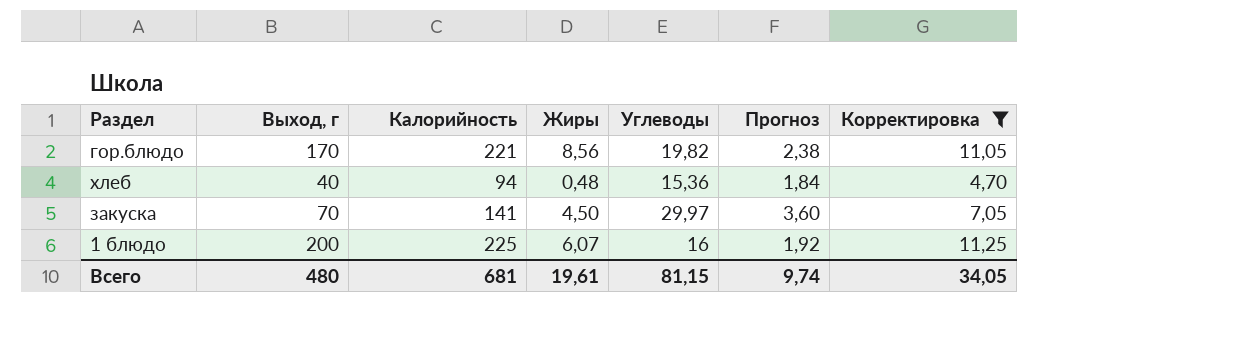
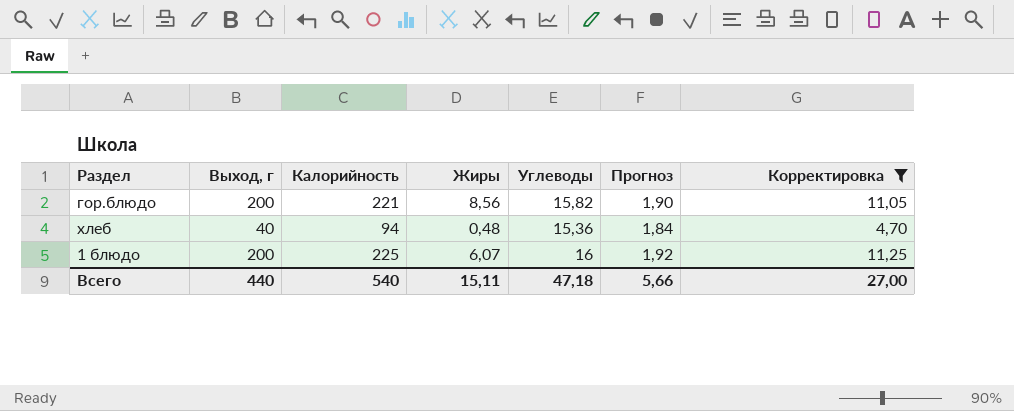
row закуска: 70 | 141 | 4,50 | 29,97 | 3,60 | 7,05 -> none
гор.блюдо | Выход, г: 170 -> 200
гор.блюдо | Углеводы: 19,82 -> 15,82
гор.блюдо | Прогноз: 2,38 -> 1,90
Всего | Выход, г: 480 -> 440
Всего | Калорийность: 681 -> 540
Всего | Жиры: 19,61 -> 15,11
Всего | Углеводы: 81,15 -> 47,18
Всего | Прогноз: 9,74 -> 5,66
Всего | Корректировка: 34,05 -> 27,00

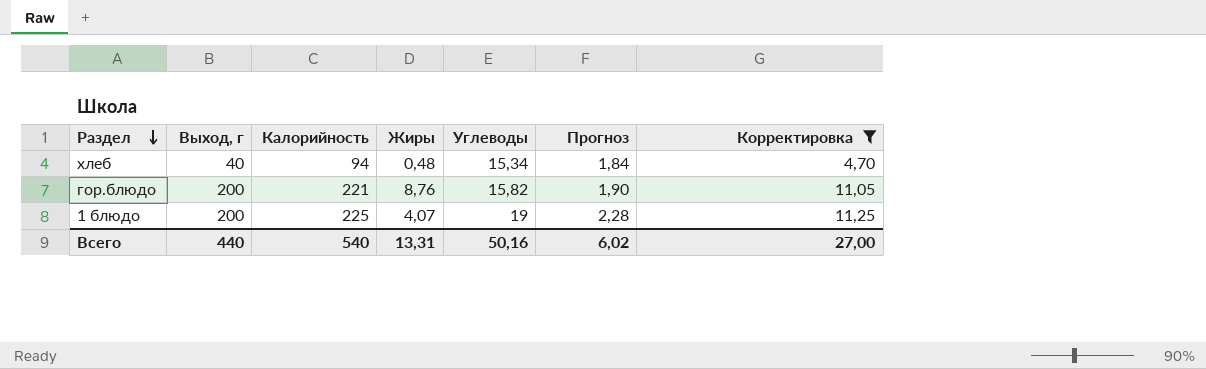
row order: none -> Раздел descending
хлеб | Углеводы: 15,36 -> 15,34
гор.блюдо | Жиры: 8,56 -> 8,76
1 блюдо | Жиры: 6,07 -> 4,07
1 блюдо | Углеводы: 16 -> 19
1 блюдо | Прогноз: 1,92 -> 2,28
Всего | Жиры: 15,11 -> 13,31
Всего | Углеводы: 47,18 -> 50,16
Всего | Прогноз: 5,66 -> 6,02

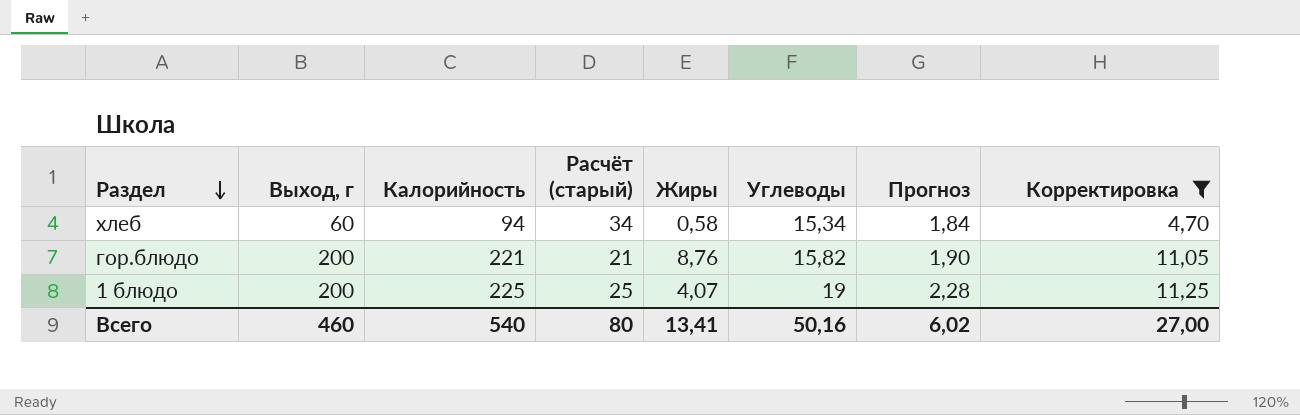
column Расчёт (старый) | formula: none -> [Калорийность] - [Выход, г]
хлеб | Выход, г: 40 -> 60
хлеб | Жиры: 0,48 -> 0,58
Всего | Выход, г: 440 -> 460
Всего | Жиры: 13,31 -> 13,41

